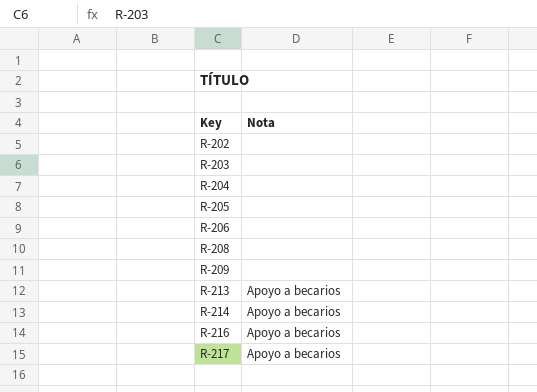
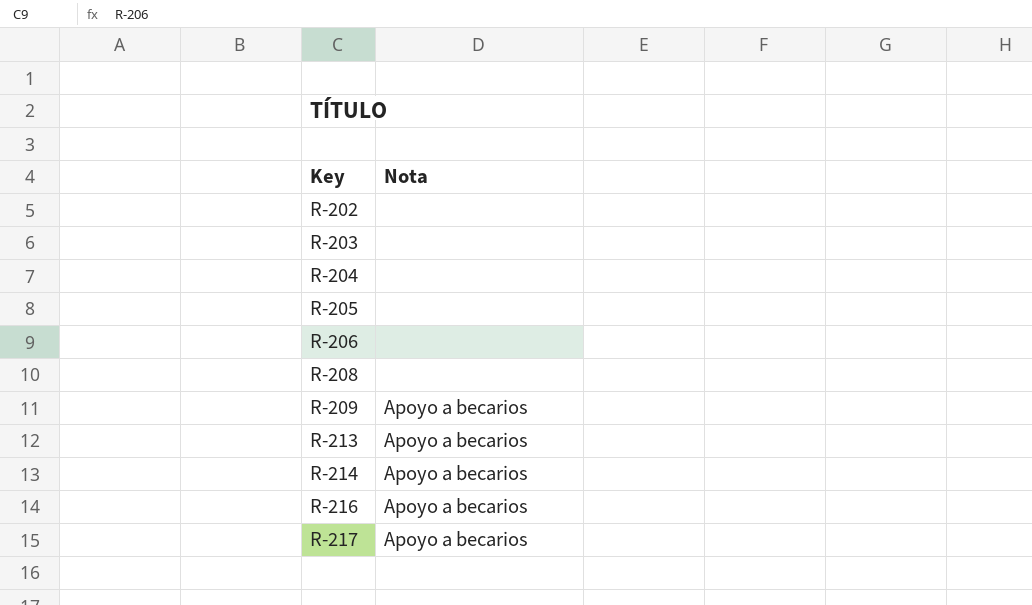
R-209 | Nota: none -> Apoyo a becarios

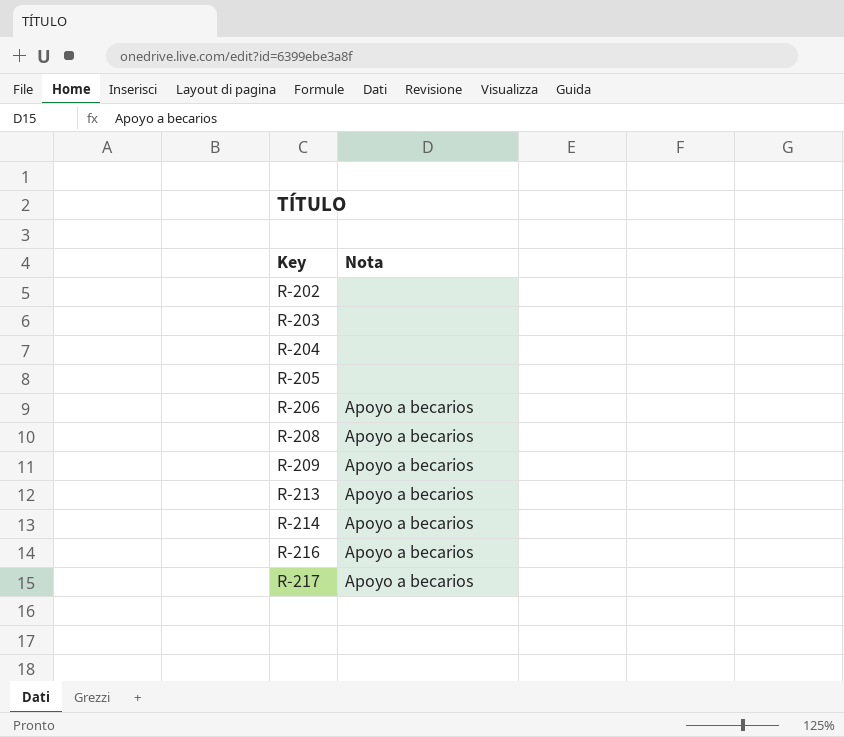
R-206 | Nota: none -> Apoyo a becarios
R-208 | Nota: none -> Apoyo a becarios

